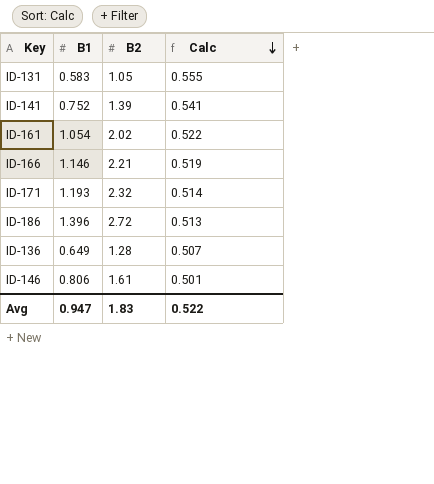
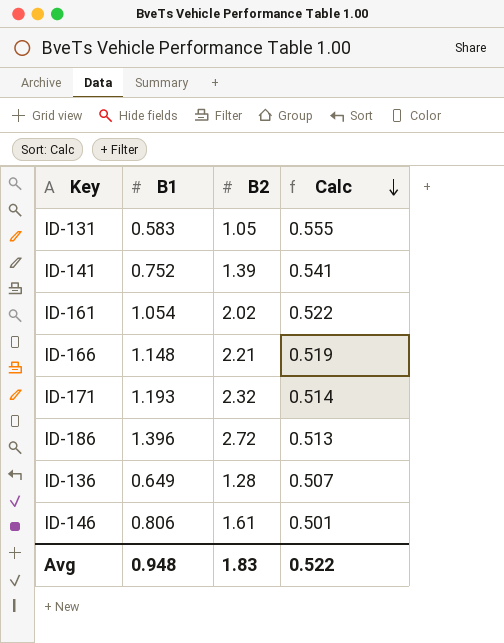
ID-166 | B1: 1.146 -> 1.148
Avg | B1: 0.947 -> 0.948

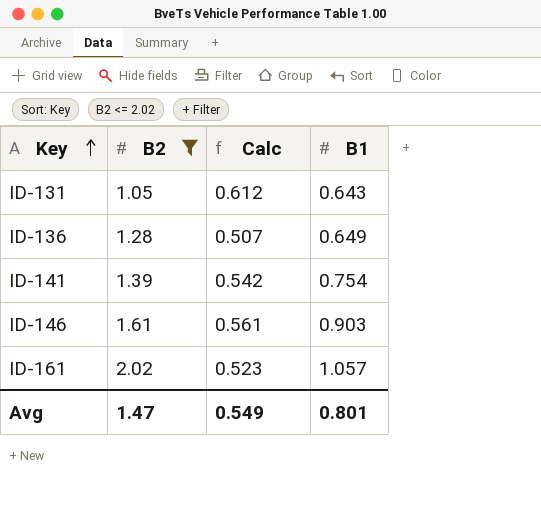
filter: none -> B2 <= 2.02
row order: Calc descending -> Key ascending
column B1 | position: 2 -> 4
ID-131 | Calc: 0.555 -> 0.612
ID-131 | B1: 0.583 -> 0.643
ID-141 | Calc: 0.541 -> 0.542
ID-141 | B1: 0.752 -> 0.754
ID-146 | Calc: 0.501 -> 0.561
ID-146 | B1: 0.806 -> 0.903
ID-161 | Calc: 0.522 -> 0.523
ID-161 | B1: 1.054 -> 1.057
Avg | B2: 1.83 -> 1.47
Avg | Calc: 0.522 -> 0.549
Avg | B1: 0.948 -> 0.801

